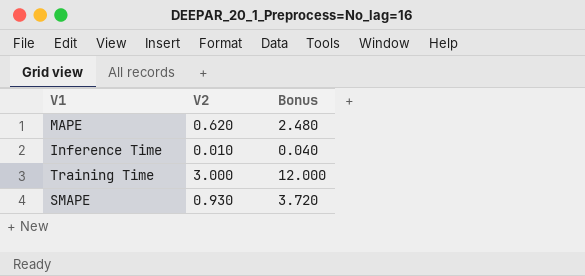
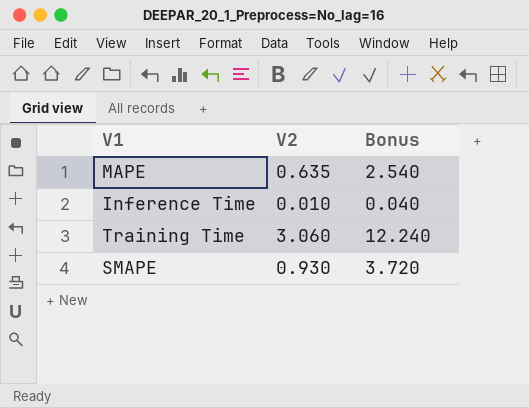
MAPE | V2: 0.620 -> 0.635
MAPE | Bonus: 2.480 -> 2.540
Training Time | V2: 3.000 -> 3.060
Training Time | Bonus: 12.000 -> 12.240

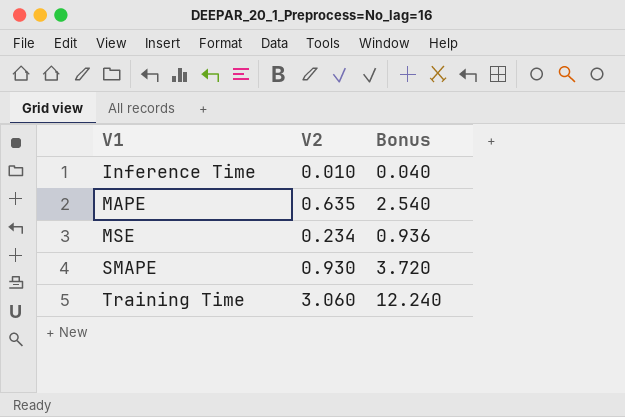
row order: none -> V1 ascending
row MSE: none -> 0.234 | 0.936

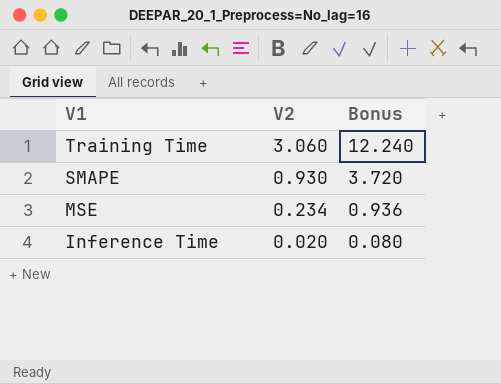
row order: V1 ascending -> V1 descending
row MAPE: 0.635 | 2.540 -> none
Inference Time | V2: 0.010 -> 0.020
Inference Time | Bonus: 0.040 -> 0.080

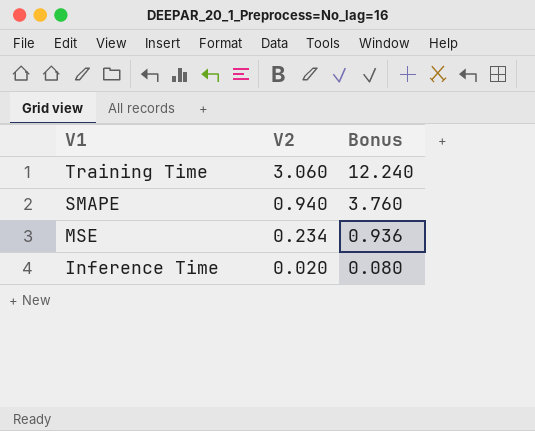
SMAPE | V2: 0.930 -> 0.940
SMAPE | Bonus: 3.720 -> 3.760

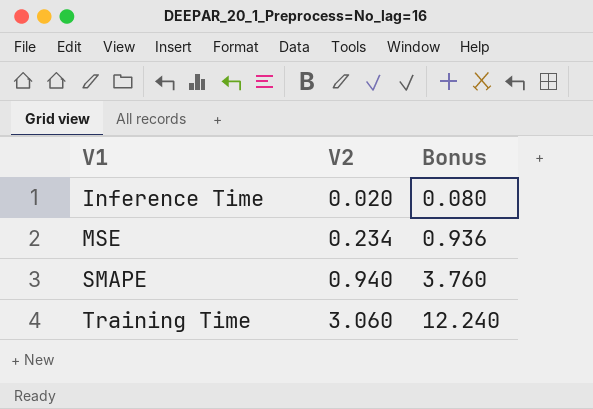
row order: V1 descending -> V1 ascending

